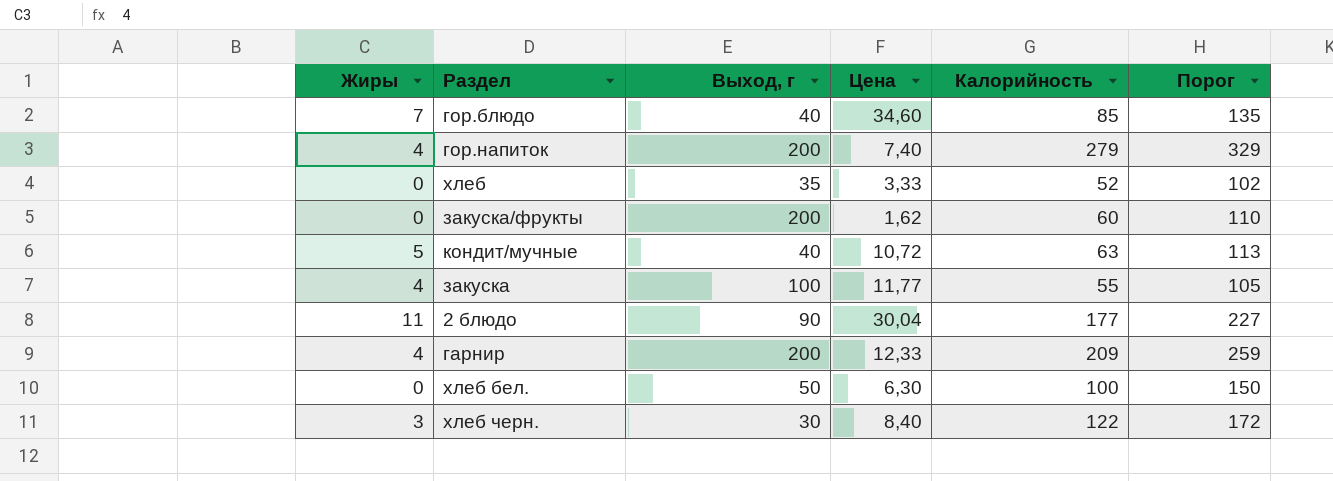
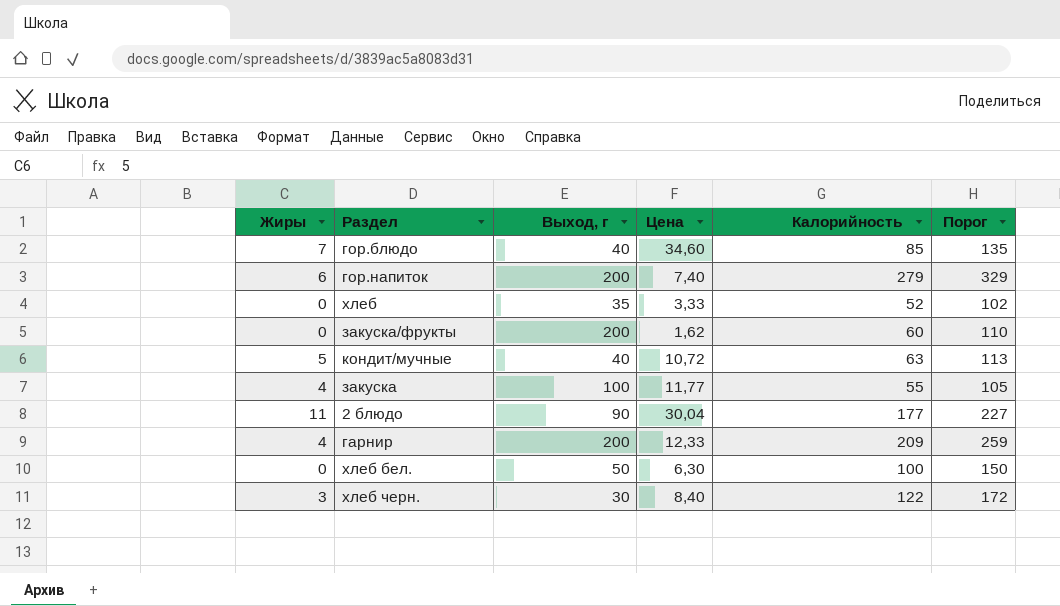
гор.напиток | Жиры: 4 -> 6

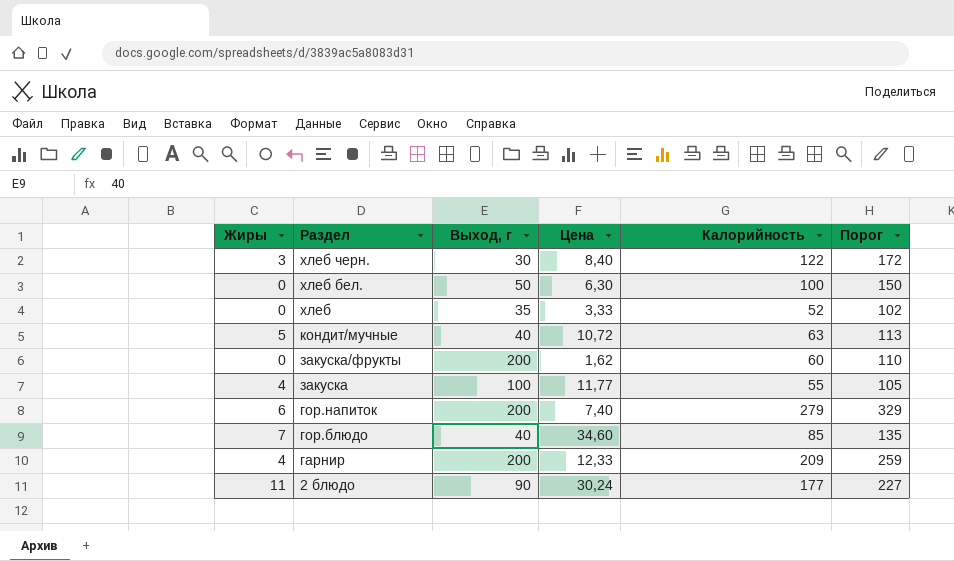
row order: none -> Раздел descending
2 блюдо | Цена: 30,04 -> 30,24

